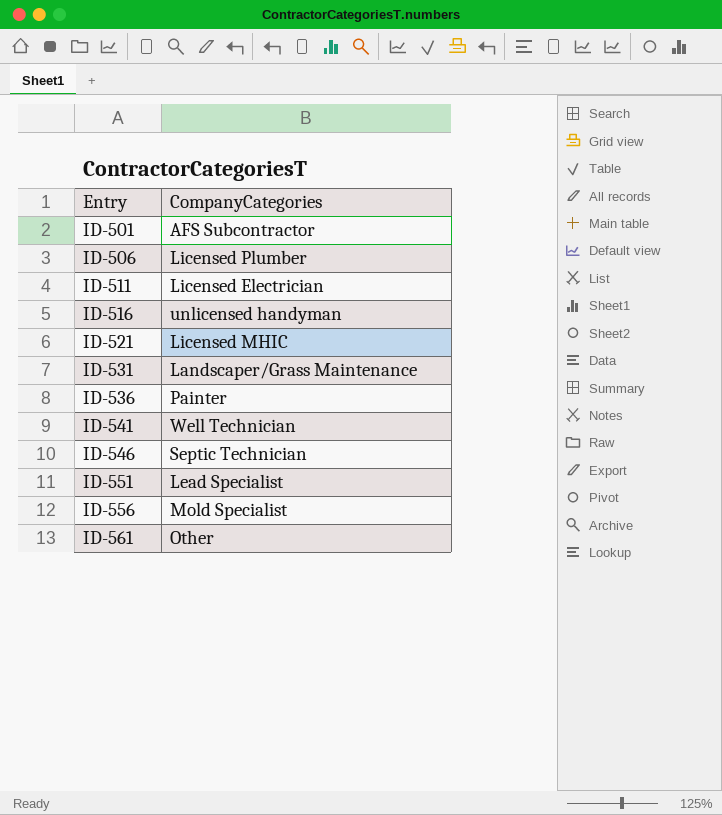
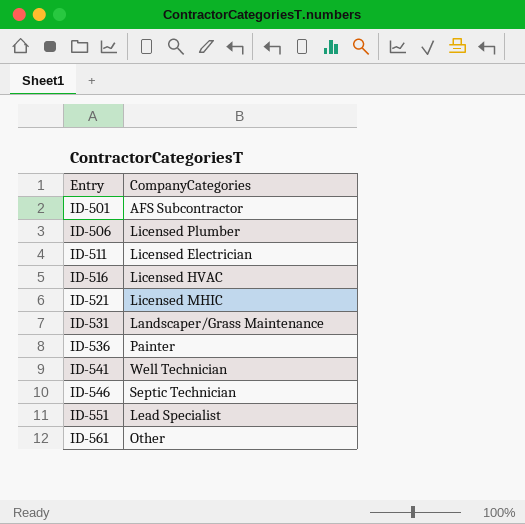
row ID-556: Mold Specialist -> none
ID-516 | CompanyCategories: unlicensed handyman -> Licensed HVAC

